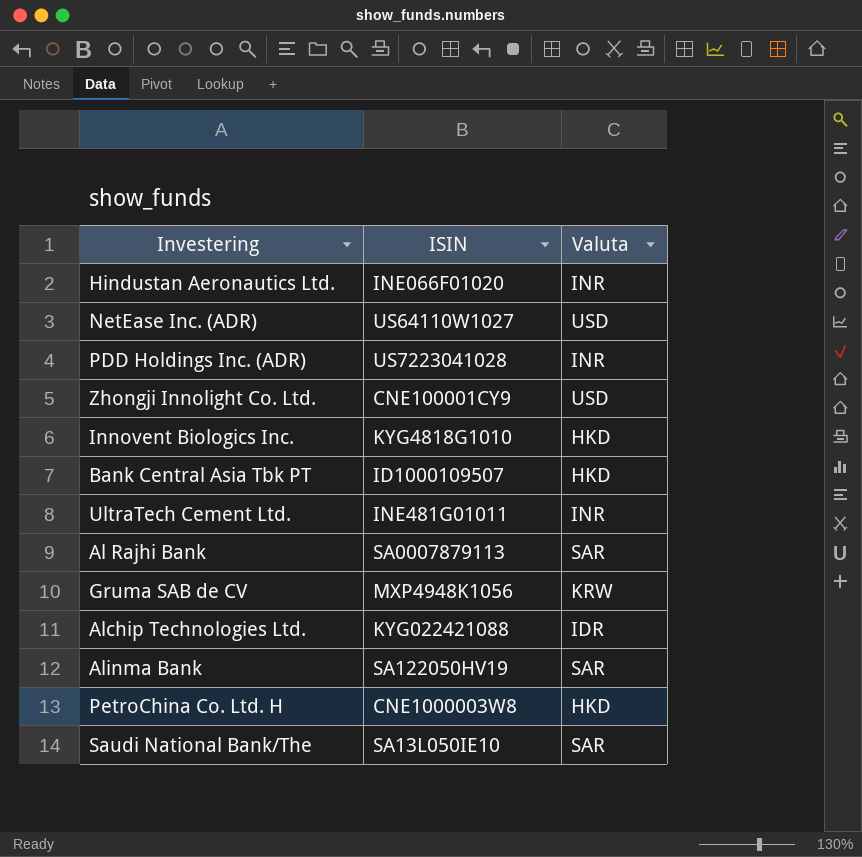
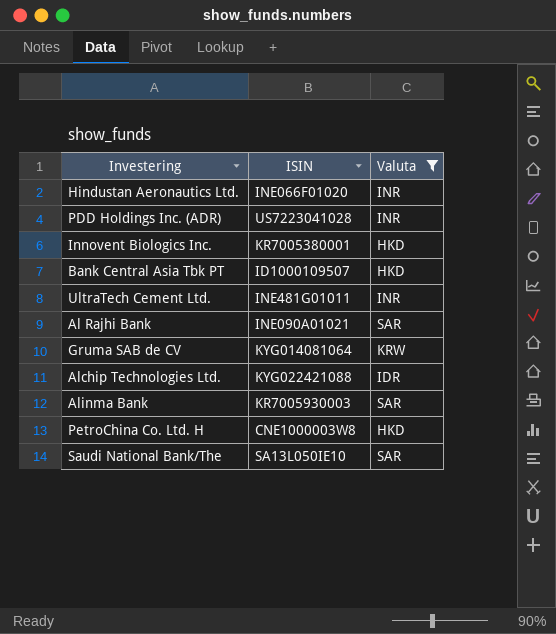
filter: none -> Valuta != USD
Innovent Biologics Inc. | ISIN: KYG4818G1010 -> KR7005380001
Al Rajhi Bank | ISIN: SA0007879113 -> INE090A01021
Gruma SAB de CV | ISIN: MXP4948K1056 -> KYG014081064
Alinma Bank | ISIN: SA122050HV19 -> KR7005930003

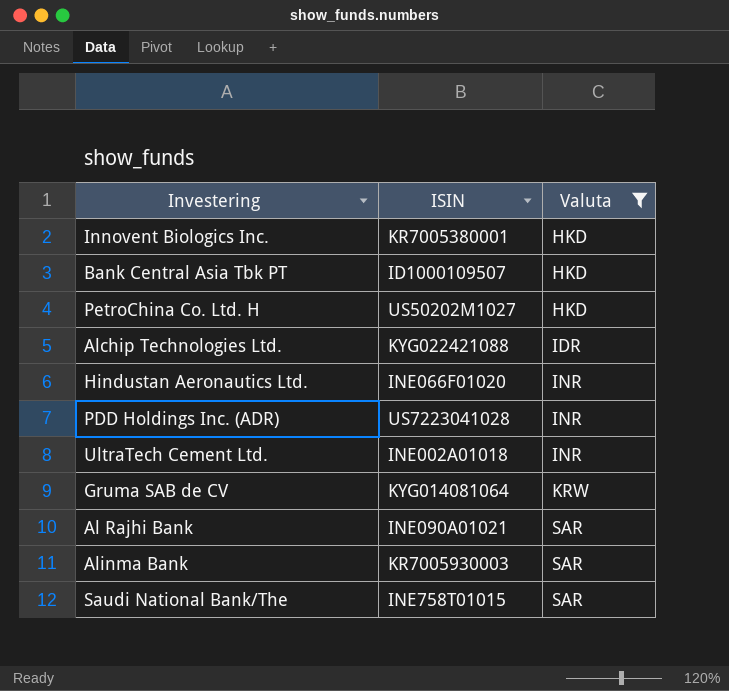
row order: none -> Valuta ascending
PetroChina Co. Ltd. H | ISIN: CNE1000003W8 -> US50202M1027
UltraTech Cement Ltd. | ISIN: INE481G01011 -> INE002A01018
Saudi National Bank/The | ISIN: SA13L050IE10 -> INE758T01015

